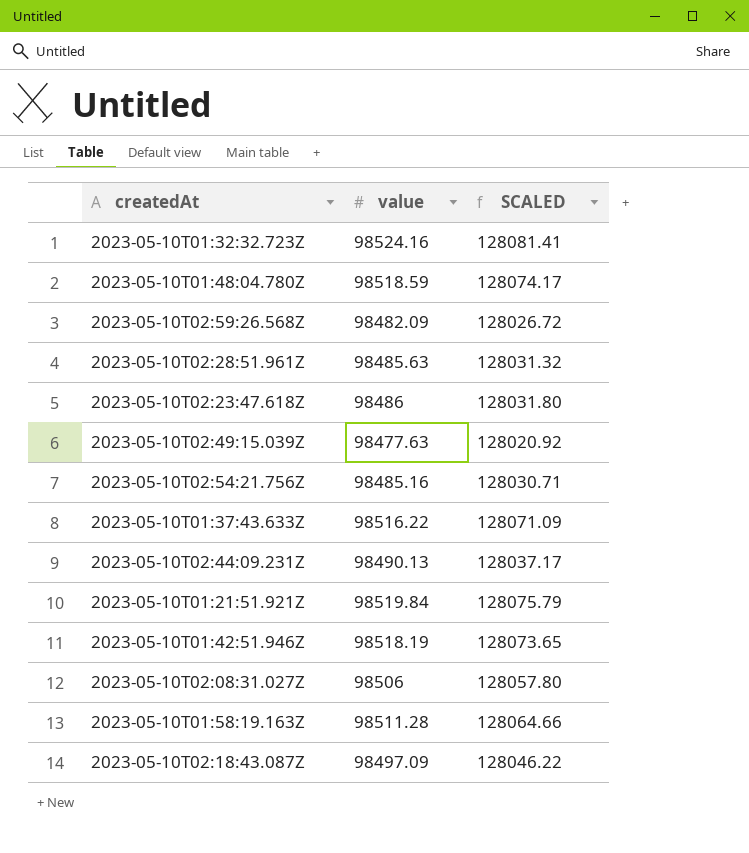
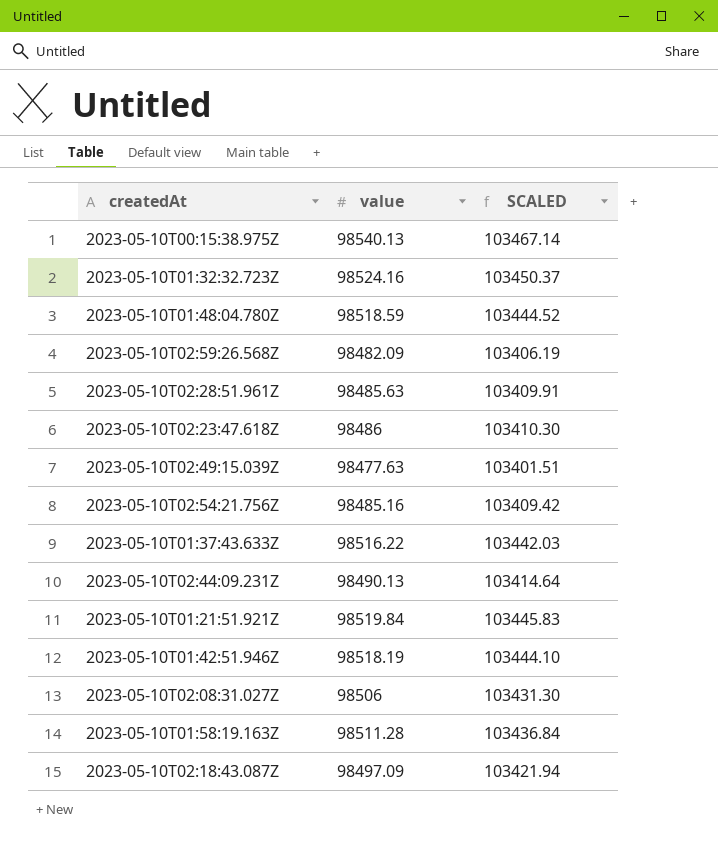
column SCALED | formula: [value] * 1.3 -> [value] * 1.05
row 2023-05-10T00:15:38.975Z: none -> 98540.13 | 103467.14

